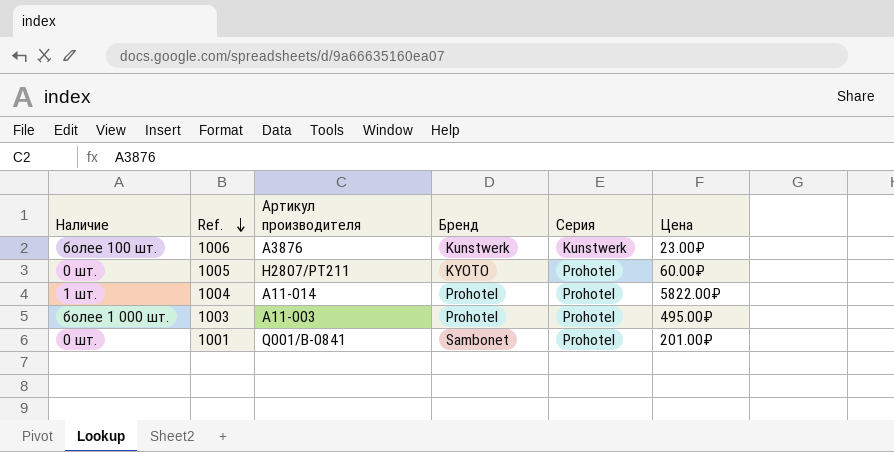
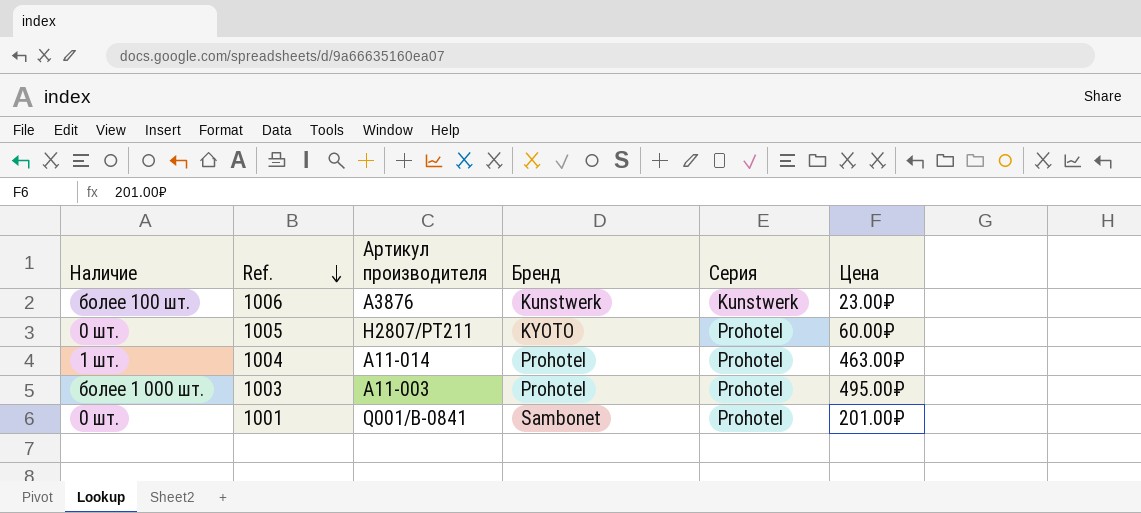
1004 | Цена: 5822.00₽ -> 463.00₽

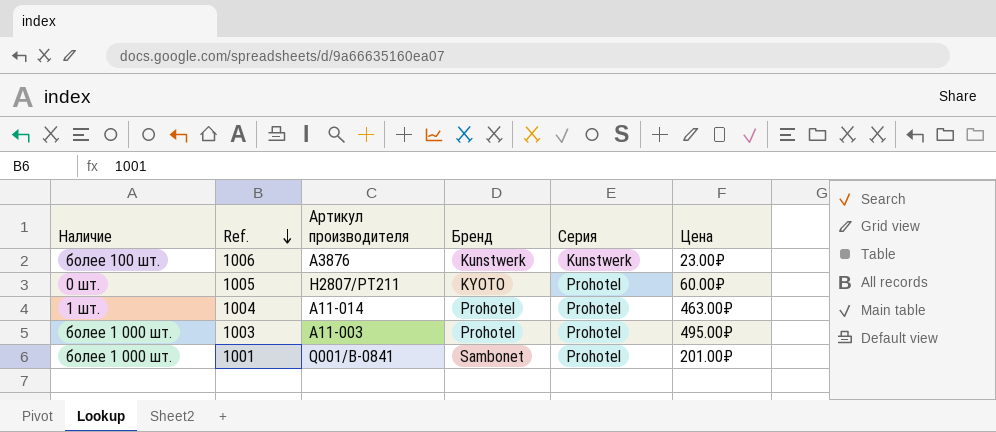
1001 | Наличие: 0 шт. -> более 1 000 шт.

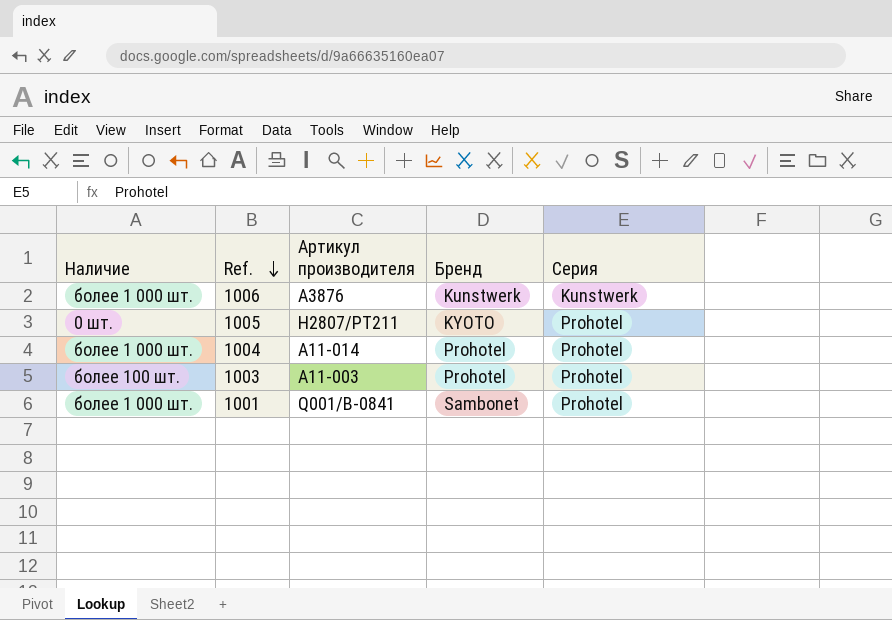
column Цена | position: 6 -> none
1006 | Наличие: более 100 шт. -> более 1 000 шт.
1004 | Наличие: 1 шт. -> более 1 000 шт.
1003 | Наличие: более 1 000 шт. -> более 100 шт.

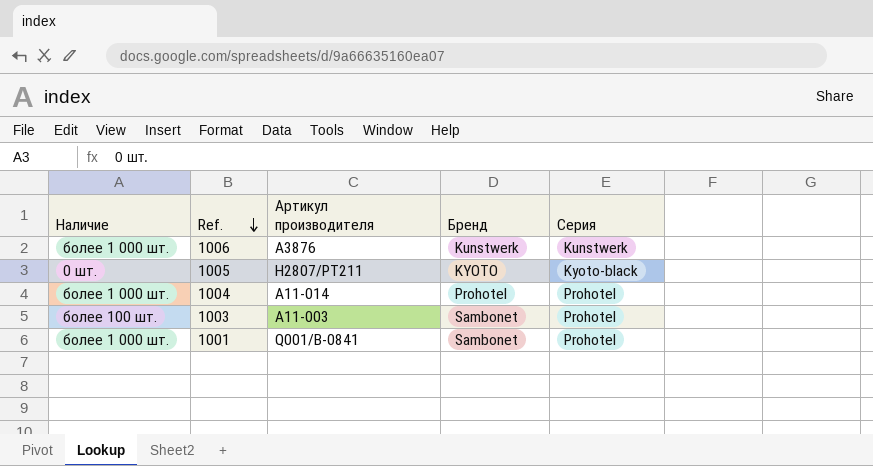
1005 | Серия: Prohotel -> Kyoto-black
1003 | Бренд: Prohotel -> Sambonet

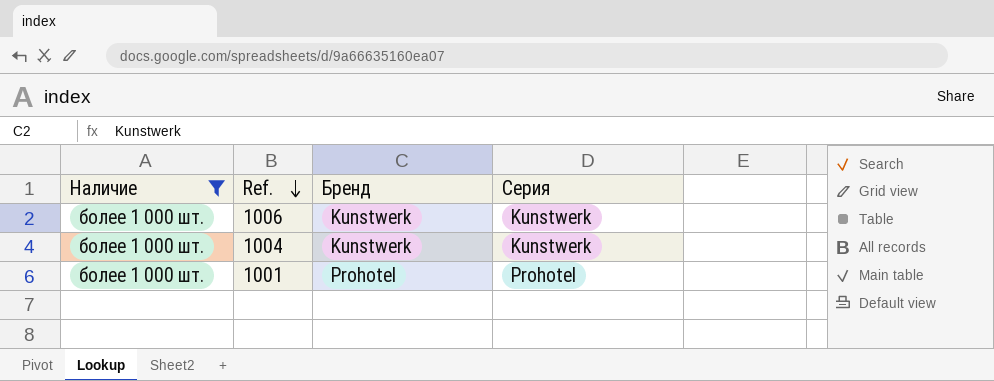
filter: none -> Наличие = более 1 000 шт.
column Артикул производителя | position: 3 -> none
1004 | Бренд: Prohotel -> Kunstwerk
1004 | Серия: Prohotel -> Kunstwerk
1001 | Бренд: Sambonet -> Prohotel

